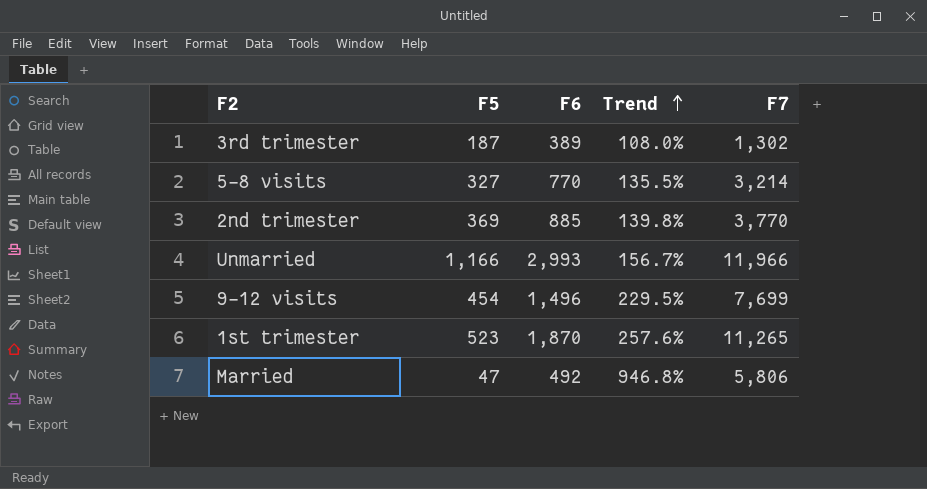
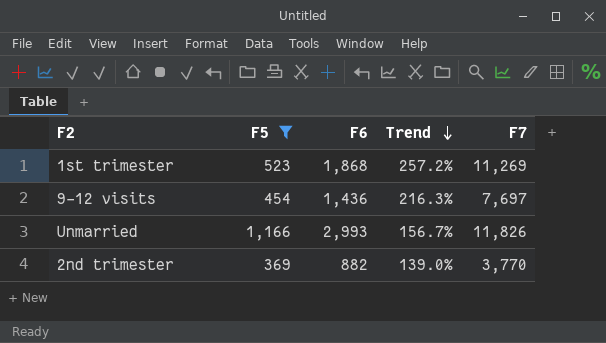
filter: none -> F5 >= 369
row order: Trend ascending -> Trend descending
1st trimester | F6: 1,870 -> 1,868
1st trimester | Trend: 257.6% -> 257.2%
1st trimester | F7: 11,265 -> 11,269
9-12 visits | F6: 1,496 -> 1,436
9-12 visits | Trend: 229.5% -> 216.3%
9-12 visits | F7: 7,699 -> 7,697
Unmarried | F7: 11,966 -> 11,826
2nd trimester | F6: 885 -> 882
2nd trimester | Trend: 139.8% -> 139.0%

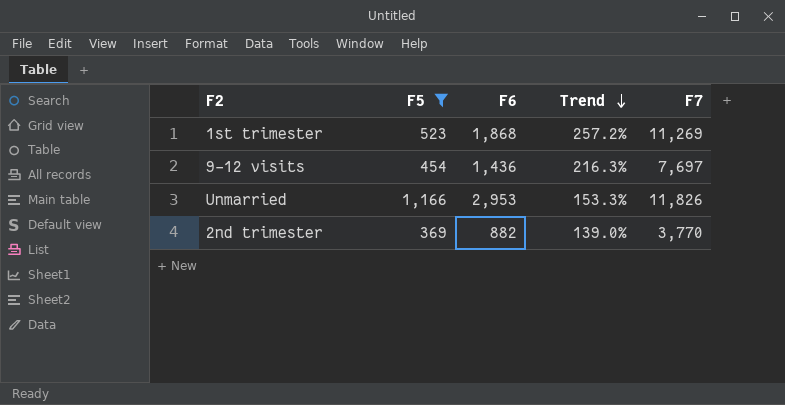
Unmarried | F6: 2,993 -> 2,953
Unmarried | Trend: 156.7% -> 153.3%

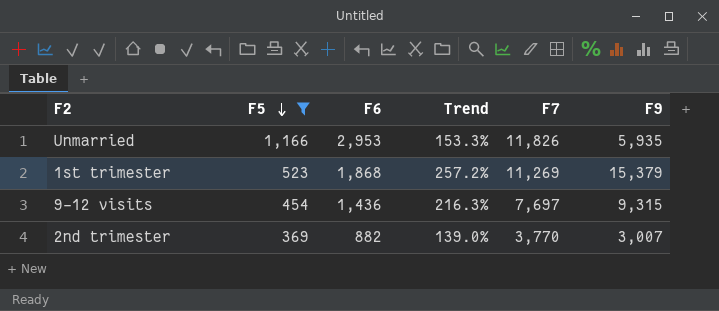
row order: Trend descending -> F5 descending
column F9 | position: none -> 6

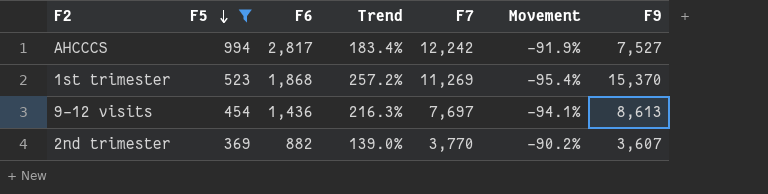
column Movement | formula: none -> ([F5] - [F7]) / [F7]
row Unmarried: 1,166 | 2,953 | 153.3% | 11,826 | 5,935 -> none
row AHCCCS: none -> 994 | 2,817 | 183.4% | 12,242 | -91.9% | 7,527
1st trimester | F9: 15,379 -> 15,370
9-12 visits | F9: 9,315 -> 8,613
2nd trimester | F9: 3,007 -> 3,607

